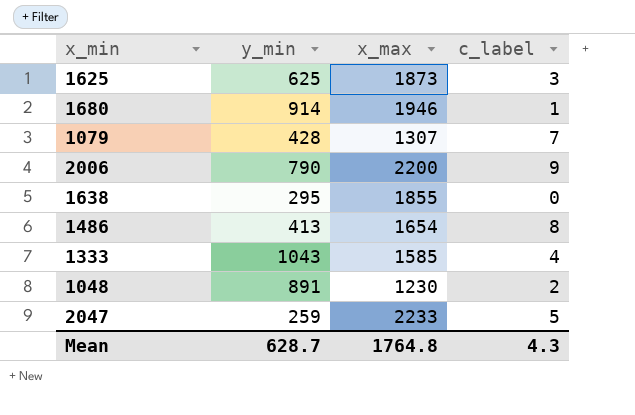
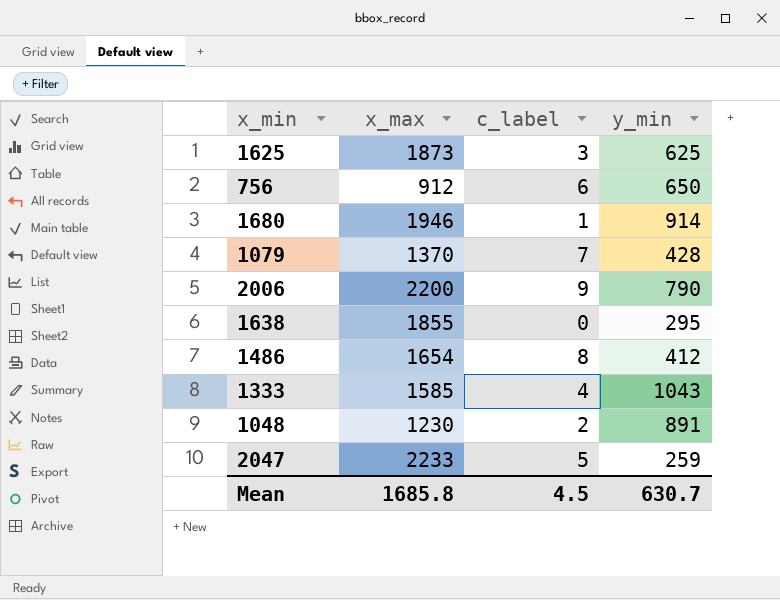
column y_min | position: 2 -> 4
row 756: none -> 912 | 6 | 650
1079 | x_max: 1307 -> 1370
1486 | y_min: 413 -> 412
Mean | x_max: 1764.8 -> 1685.8
Mean | c_label: 4.3 -> 4.5
Mean | y_min: 628.7 -> 630.7

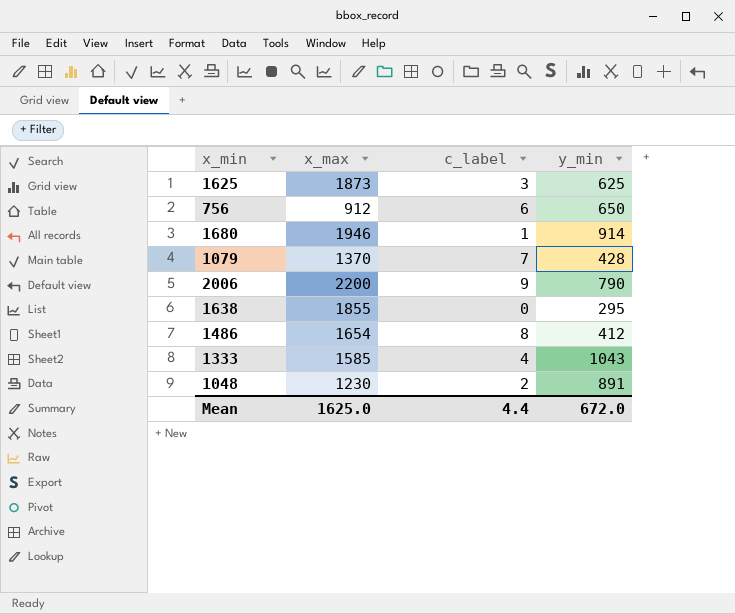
row 2047: 2233 | 5 | 259 -> none
Mean | x_max: 1685.8 -> 1625.0
Mean | c_label: 4.5 -> 4.4
Mean | y_min: 630.7 -> 672.0

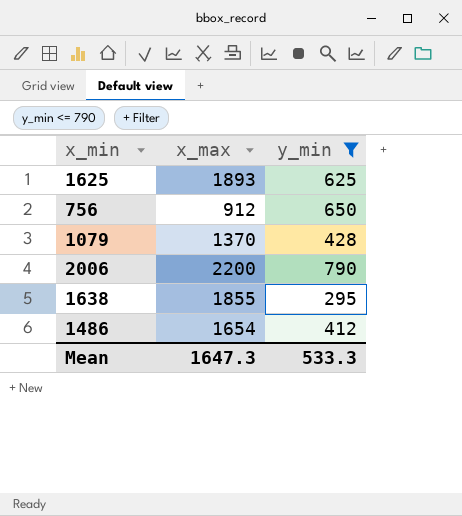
filter: none -> y_min <= 790
column c_label | position: 3 -> none
1625 | x_max: 1873 -> 1893
Mean | x_max: 1625.0 -> 1647.3
Mean | y_min: 672.0 -> 533.3

